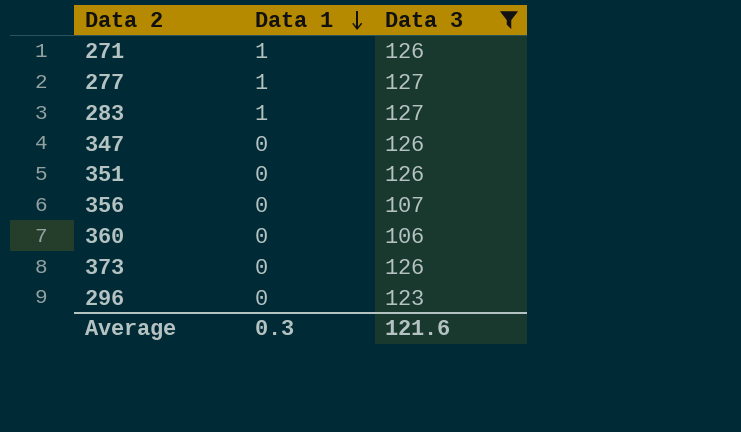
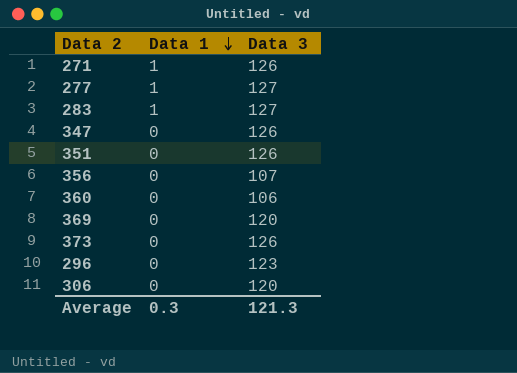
filter: Data 3 != 120 -> none
Average | Data 3: 121.6 -> 121.3

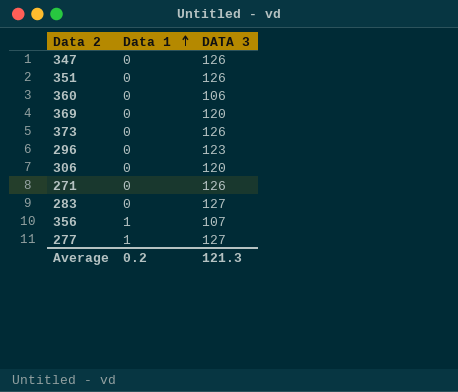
row order: Data 1 descending -> Data 1 ascending
column name: Data 3 -> DATA 3
271 | Data 1: 1 -> 0
283 | Data 1: 1 -> 0
356 | Data 1: 0 -> 1
Average | Data 1: 0.3 -> 0.2

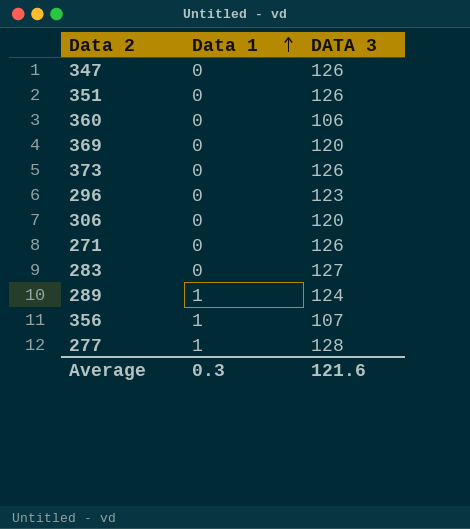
row 289: none -> 1 | 124
277 | DATA 3: 127 -> 128
Average | Data 1: 0.2 -> 0.3
Average | DATA 3: 121.3 -> 121.6

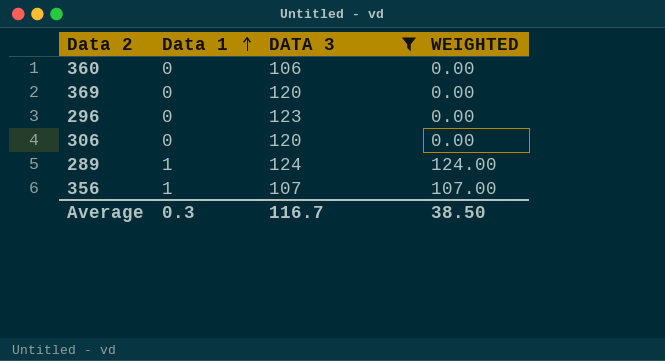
filter: none -> DATA 3 <= 124
column WEIGHTED | formula: none -> [Data 1] * [DATA 3]
Average | DATA 3: 121.6 -> 116.7

